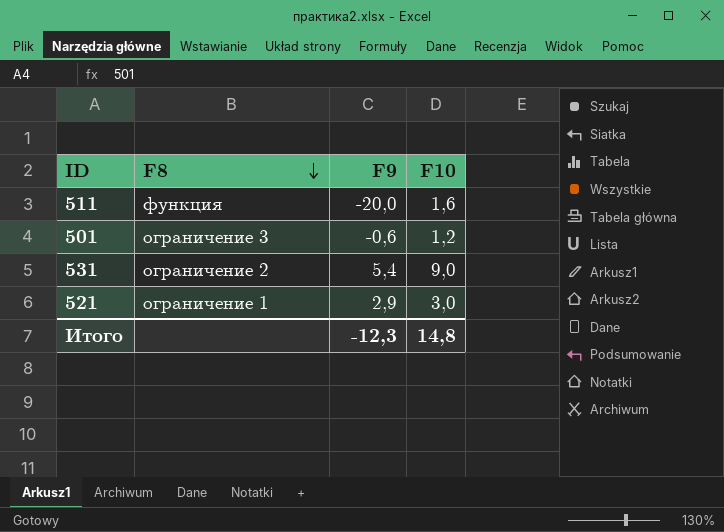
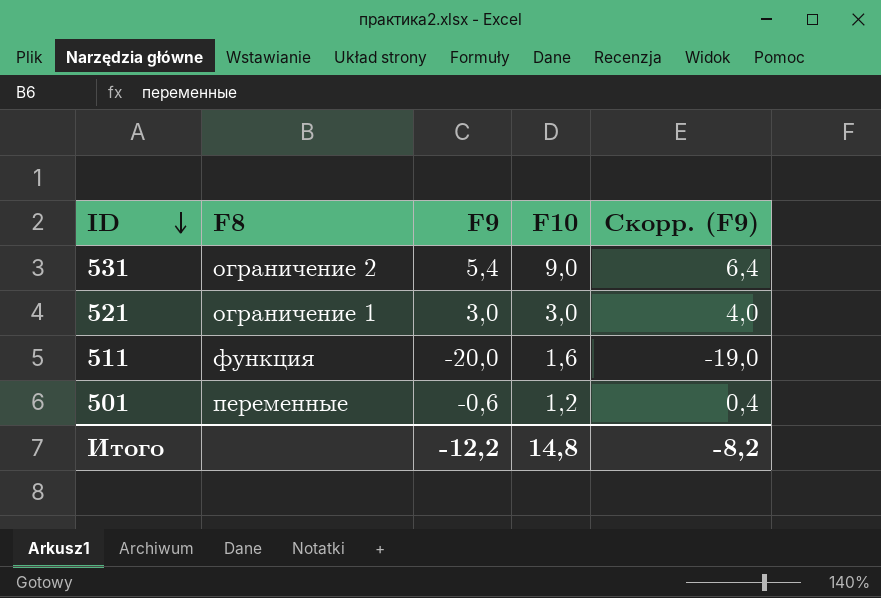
row order: F8 descending -> ID descending
column Скорр. (F9) | formula: none -> [F9] + 1
521 | F9: 2,9 -> 3,0
501 | F8: ограничение 3 -> переменные
Итого | F9: -12,3 -> -12,2

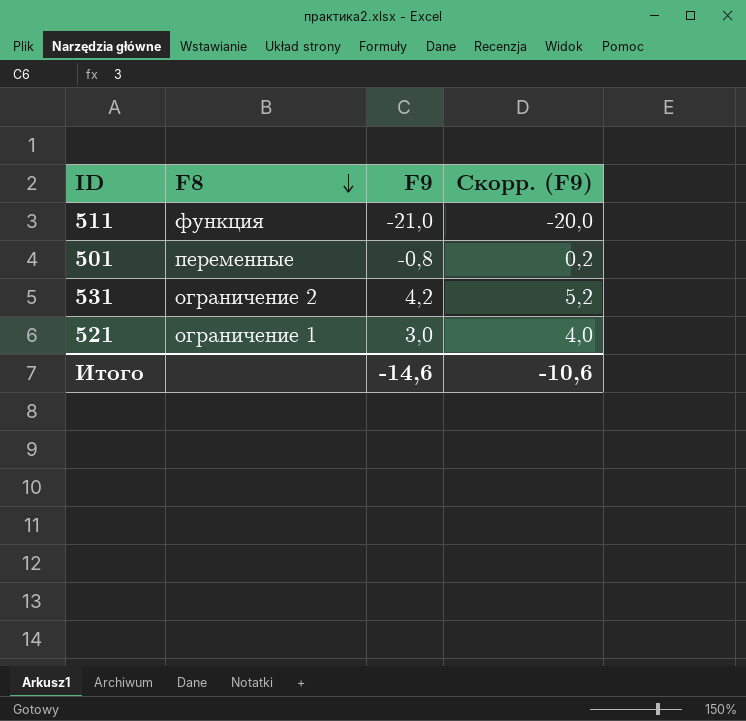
row order: ID descending -> F8 descending
column F10 | position: 4 -> none
511 | F9: -20,0 -> -21,0
511 | Скорр. (F9): -19,0 -> -20,0
501 | F9: -0,6 -> -0,8
501 | Скорр. (F9): 0,4 -> 0,2
531 | F9: 5,4 -> 4,2
531 | Скорр. (F9): 6,4 -> 5,2
Итого | F9: -12,2 -> -14,6
Итого | Скорр. (F9): -8,2 -> -10,6

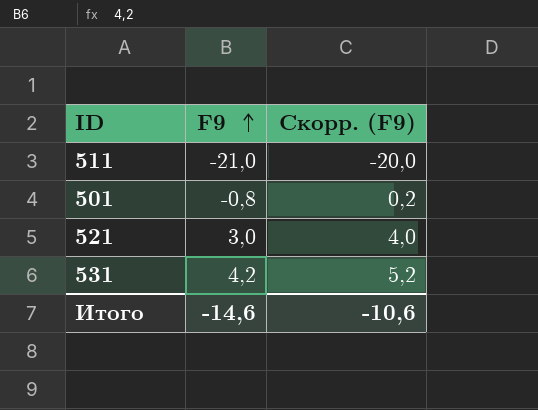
row order: F8 descending -> F9 ascending
column F8 | position: 2 -> none

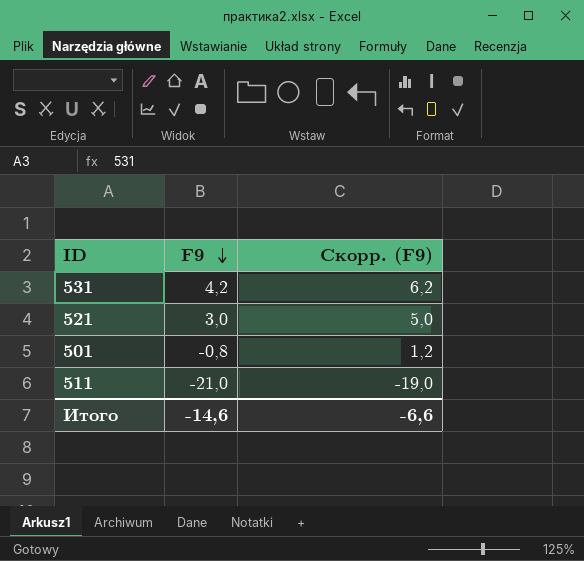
row order: F9 ascending -> F9 descending
column Скорр. (F9) | formula: [F9] + 1 -> [F9] + 2
Итого | Скорр. (F9): -10,6 -> -6,6

